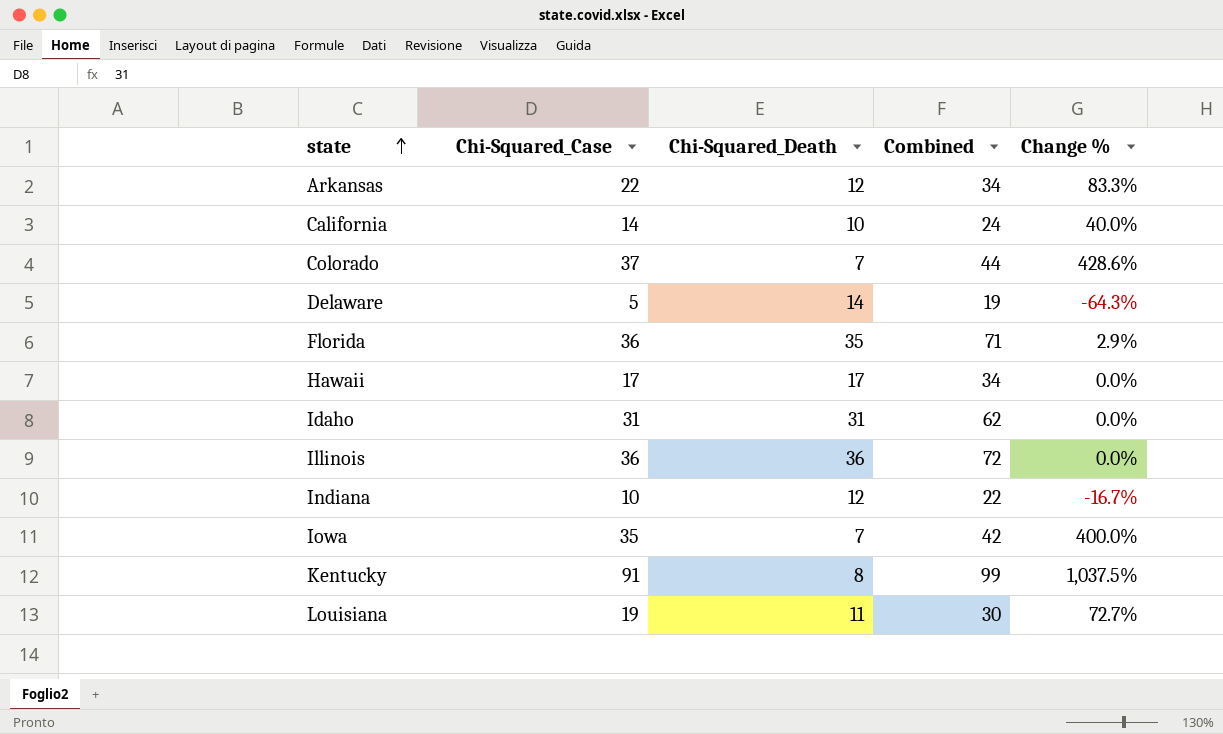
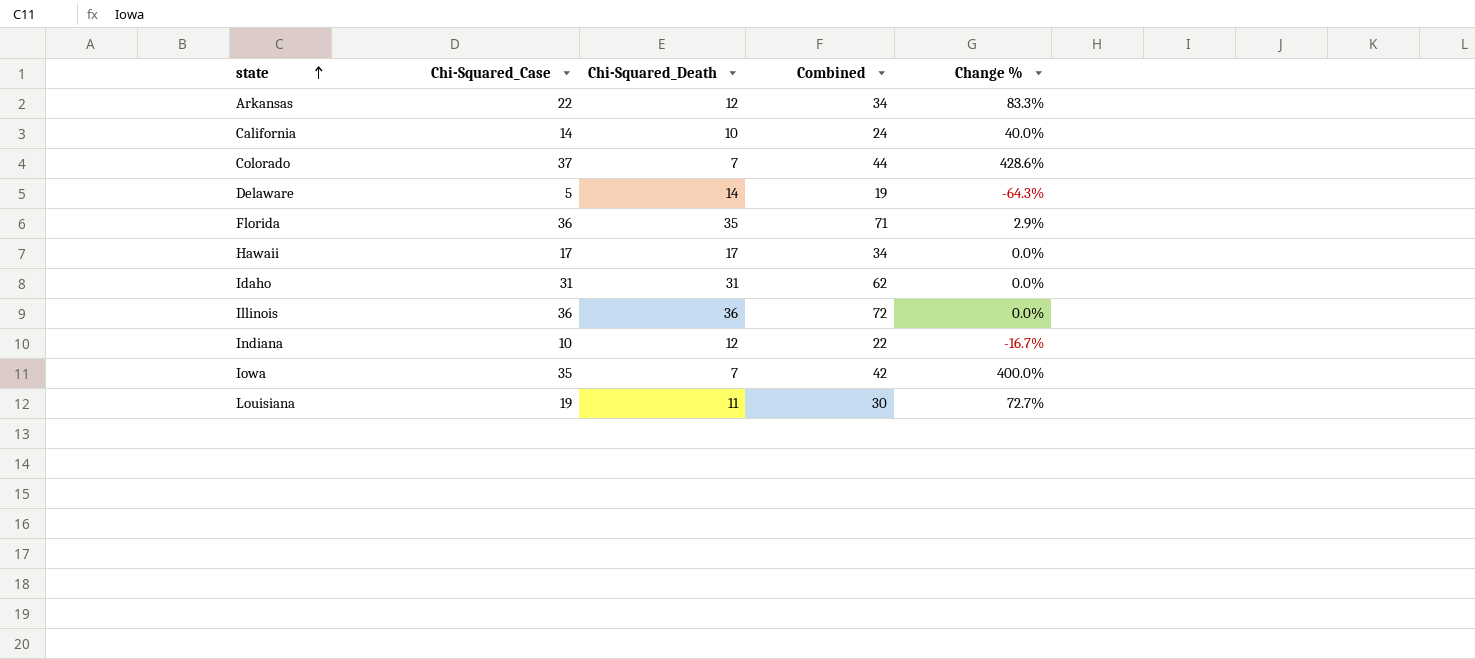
row Kentucky: 91 | 8 | 99 | 1,037.5% -> none

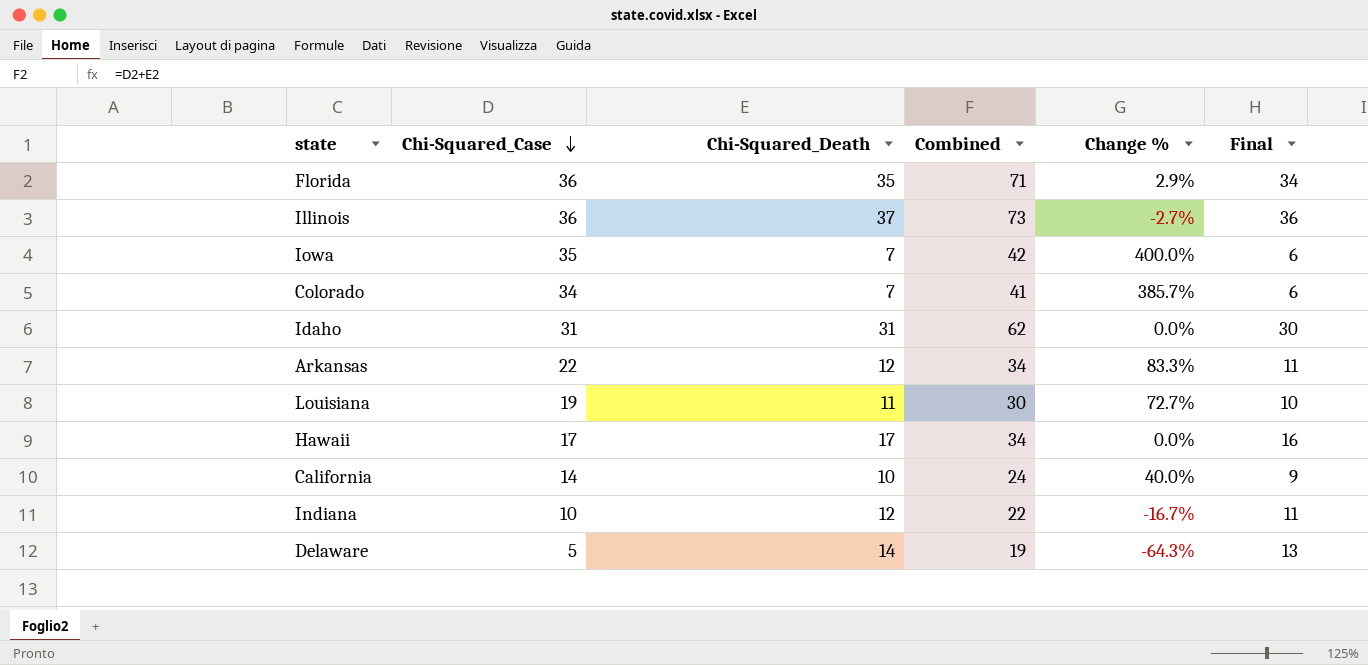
row order: state ascending -> Chi-Squared_Case descending
column Final | formula: none -> [Chi-Squared_Death] - 1
Illinois | Chi-Squared_Death: 36 -> 37
Illinois | Combined: 72 -> 73
Illinois | Change %: 0.0% -> -2.7%
Colorado | Chi-Squared_Case: 37 -> 34
Colorado | Combined: 44 -> 41
Colorado | Change %: 428.6% -> 385.7%

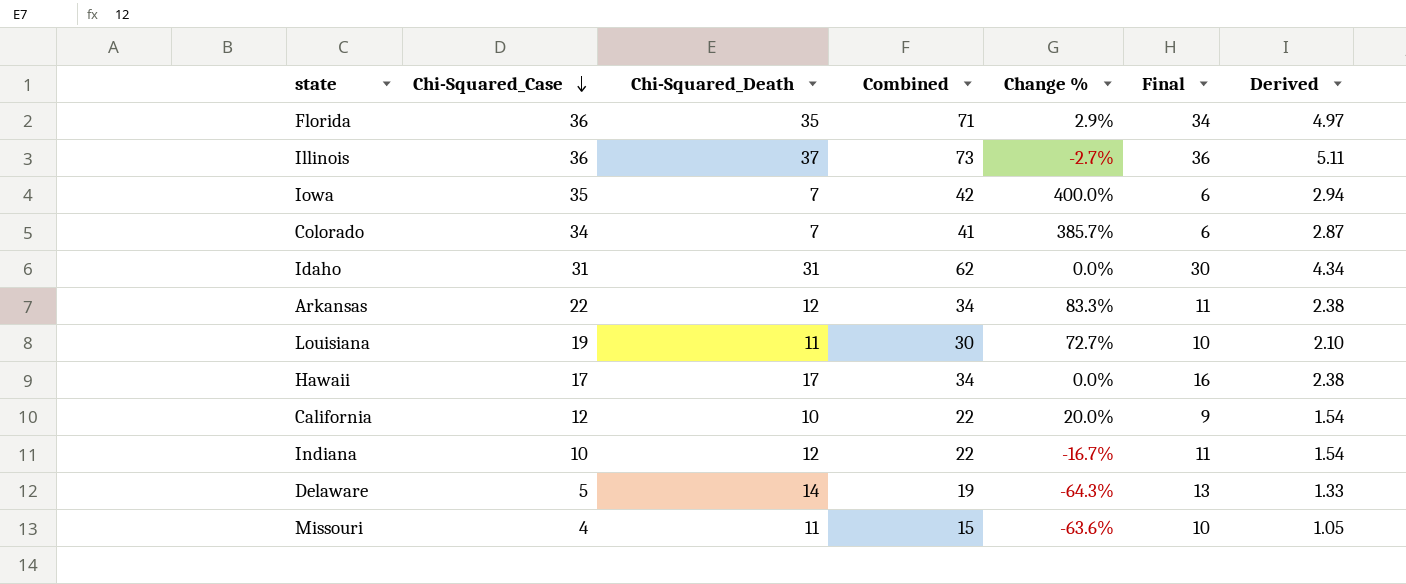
column Derived | formula: none -> [Combined] * 0.07
California | Chi-Squared_Case: 14 -> 12
California | Combined: 24 -> 22
California | Change %: 40.0% -> 20.0%
row Missouri: none -> 4 | 11 | 15 | -63.6% | 10 | 1.05

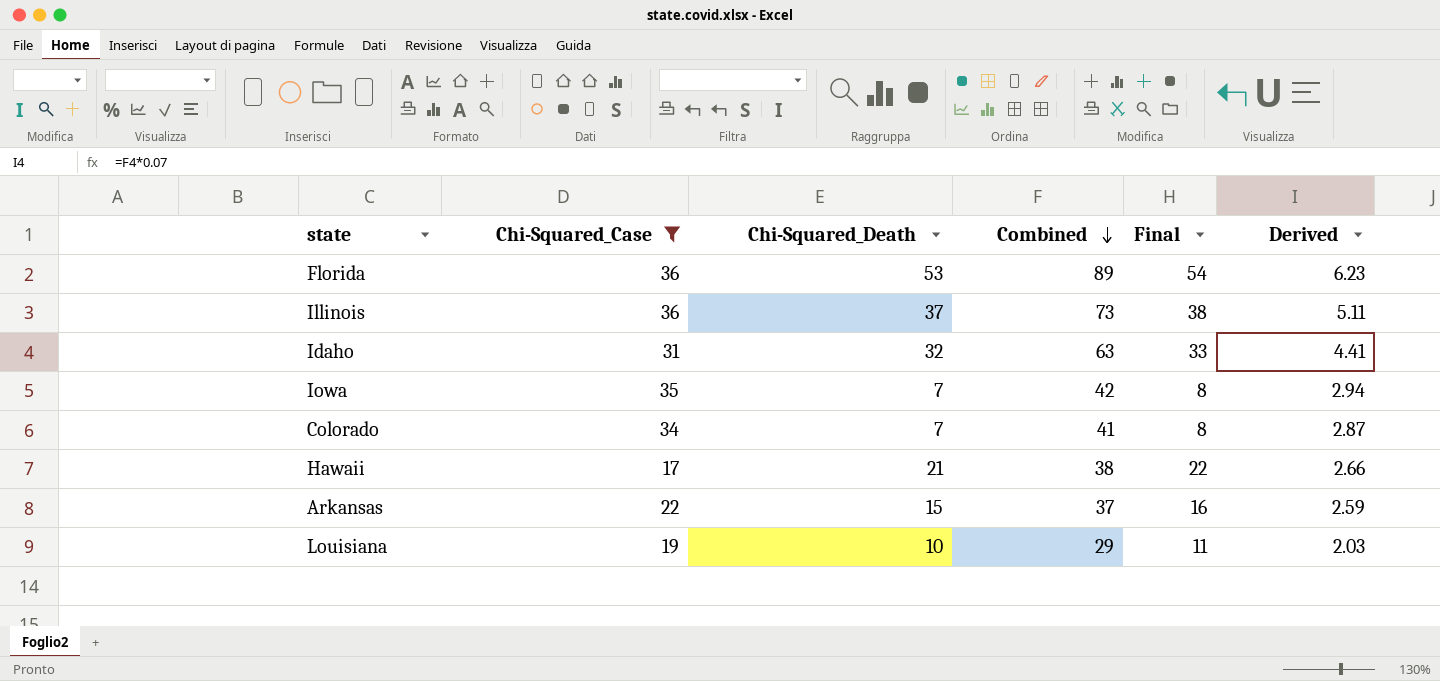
filter: none -> Chi-Squared_Case >= 17
row order: Chi-Squared_Case descending -> Combined descending
column Change % | formula: ([Chi-Squared_Case] - [Chi-Squared_Death]) / [Chi-Squared_Death] -> none
column Final | formula: [Chi-Squared_Death] - 1 -> [Chi-Squared_Death] + 1
Florida | Chi-Squared_Death: 35 -> 53
Florida | Combined: 71 -> 89
Florida | Derived: 4.97 -> 6.23
Idaho | Chi-Squared_Death: 31 -> 32
Idaho | Combined: 62 -> 63
Idaho | Derived: 4.34 -> 4.41
Hawaii | Chi-Squared_Death: 17 -> 21
Hawaii | Combined: 34 -> 38
Hawaii | Derived: 2.38 -> 2.66
Arkansas | Chi-Squared_Death: 12 -> 15
Arkansas | Combined: 34 -> 37
Arkansas | Derived: 2.38 -> 2.59
Louisiana | Chi-Squared_Death: 11 -> 10
Louisiana | Combined: 30 -> 29
Louisiana | Derived: 2.10 -> 2.03

